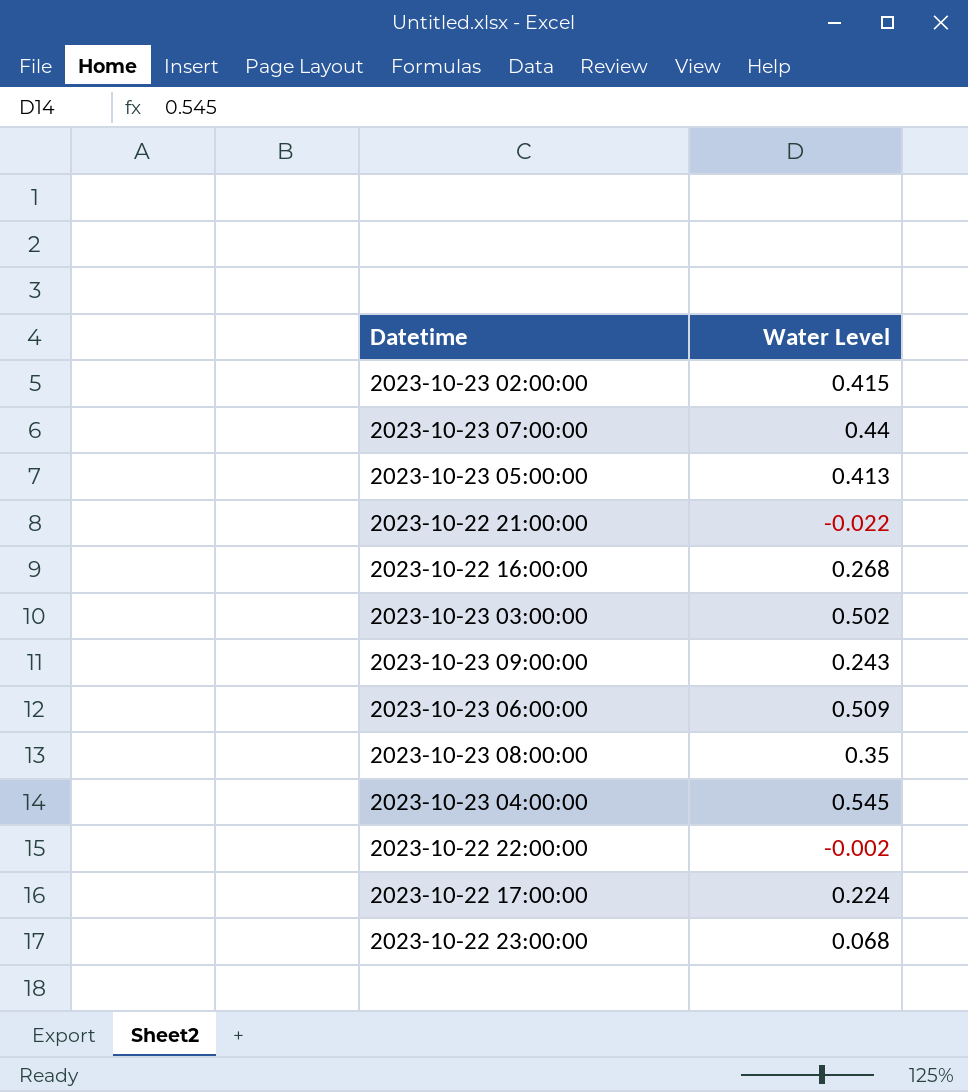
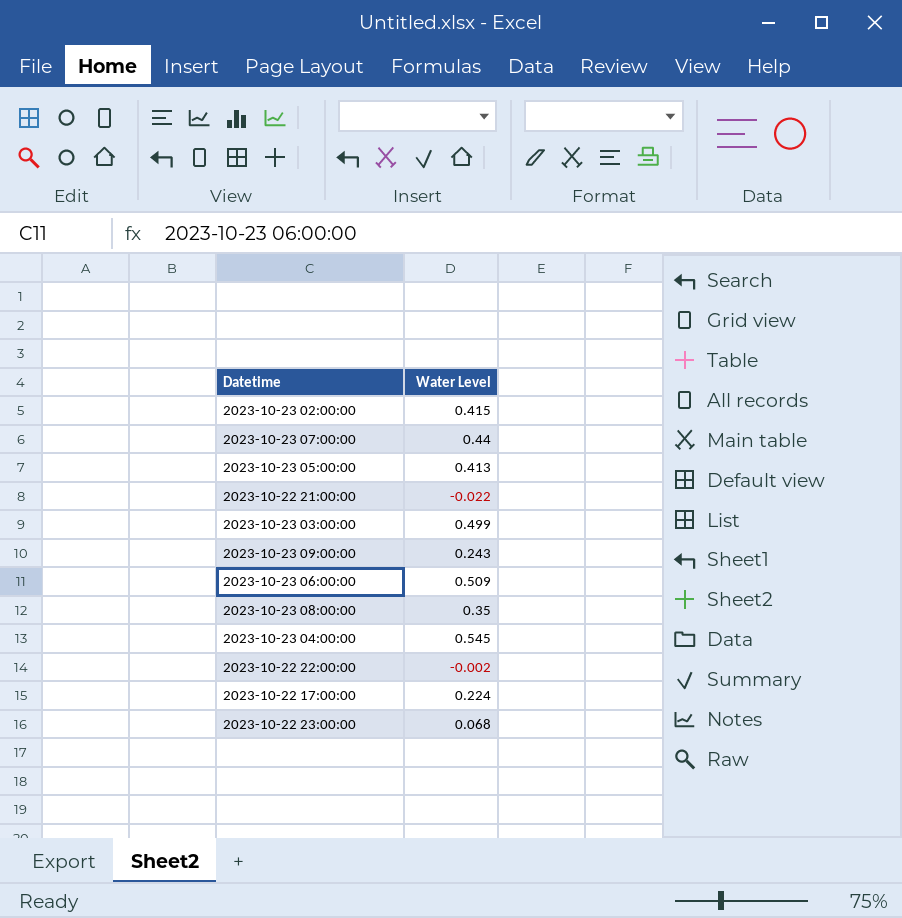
row 2023-10-22 16:00:00: 0.268 -> none
2023-10-23 03:00:00 | Water Level: 0.502 -> 0.499

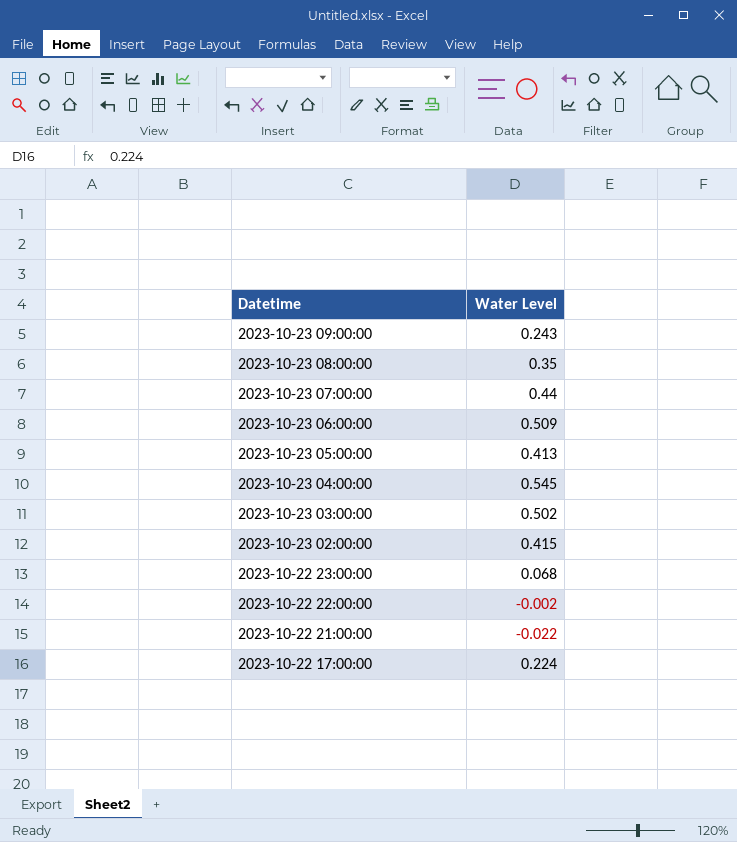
row order: none -> Datetime descending
2023-10-23 03:00:00 | Water Level: 0.499 -> 0.502

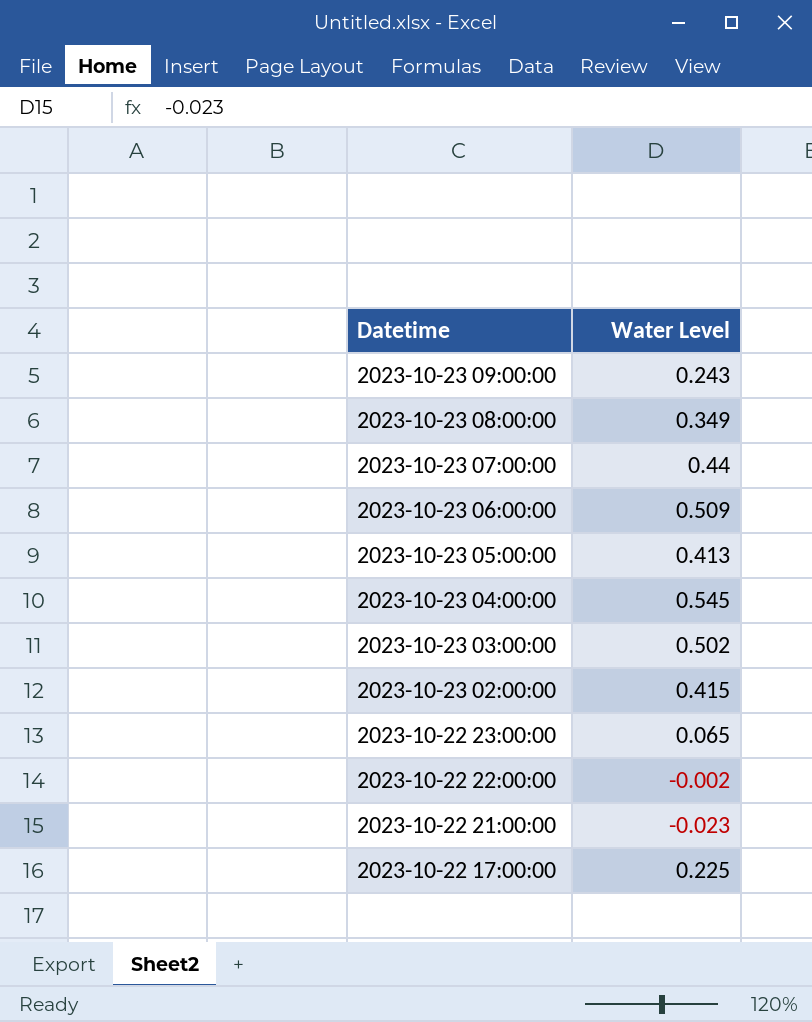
2023-10-23 08:00:00 | Water Level: 0.35 -> 0.349
2023-10-22 23:00:00 | Water Level: 0.068 -> 0.065
2023-10-22 21:00:00 | Water Level: -0.022 -> -0.023
2023-10-22 17:00:00 | Water Level: 0.224 -> 0.225

